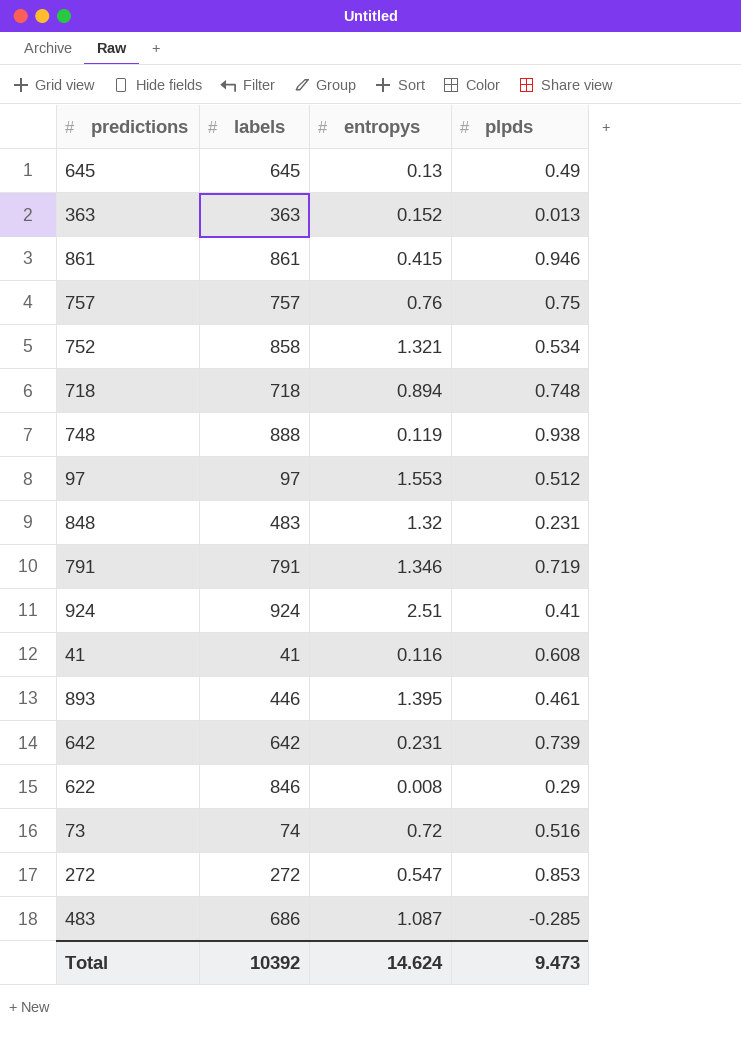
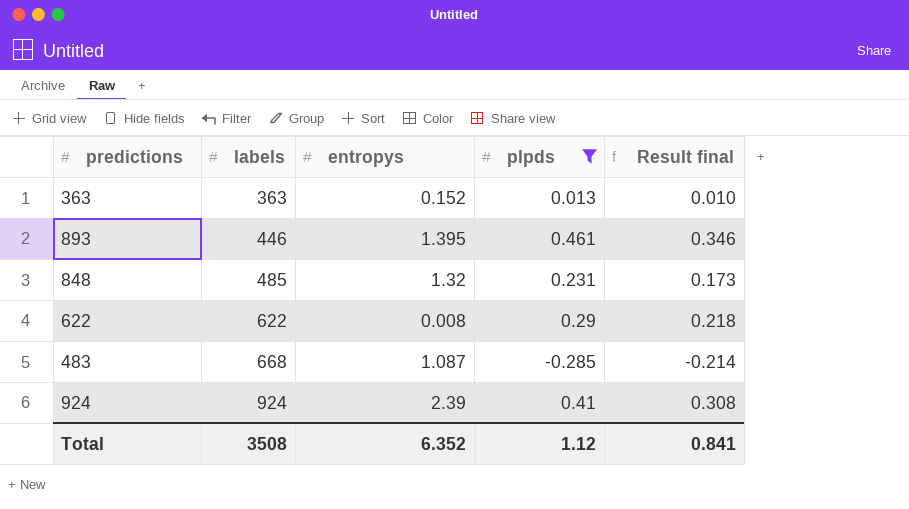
filter: none -> plpds <= 0.461
row order: none -> labels ascending
column Result final | formula: none -> [plpds] * 0.75
848 | labels: 483 -> 485
622 | labels: 846 -> 622
483 | labels: 686 -> 668
924 | entropys: 2.51 -> 2.39
Total | labels: 10392 -> 3508
Total | entropys: 14.624 -> 6.352
Total | plpds: 9.473 -> 1.12

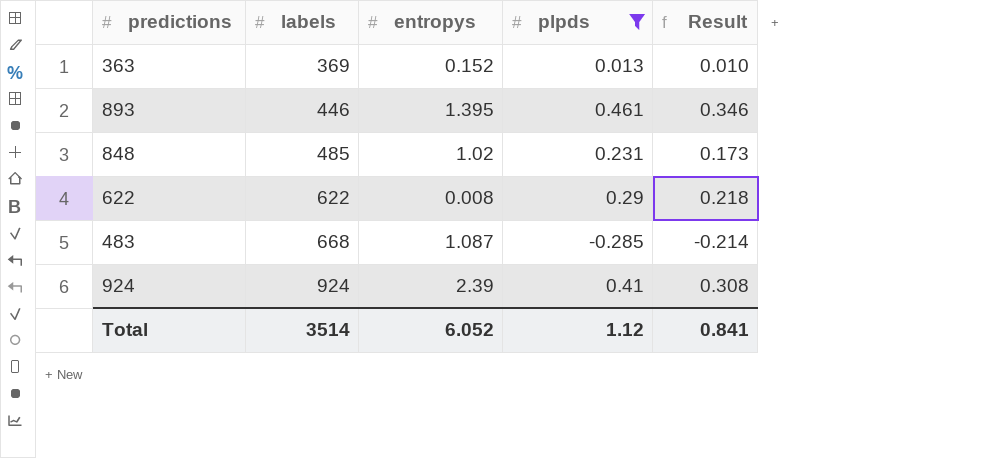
column name: Result final -> Result
363 | labels: 363 -> 369
848 | entropys: 1.32 -> 1.02
Total | labels: 3508 -> 3514
Total | entropys: 6.352 -> 6.052

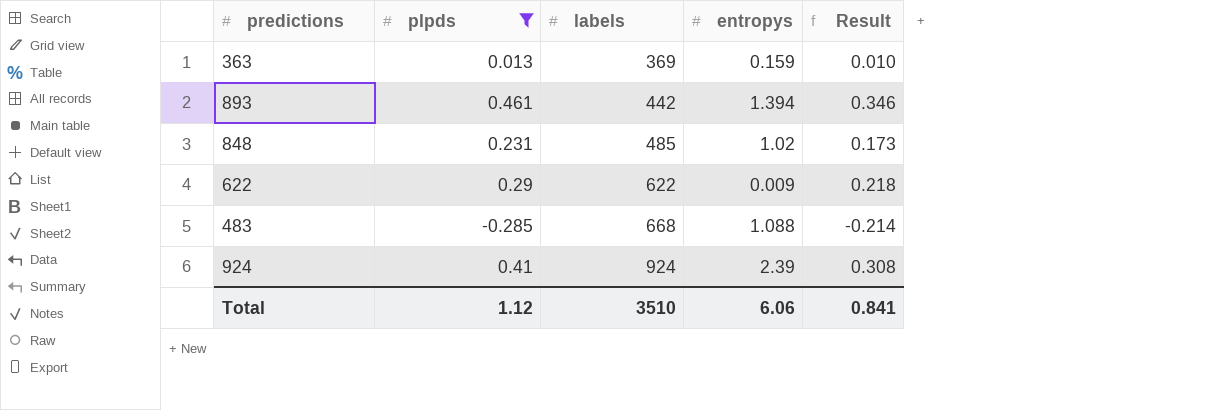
column plpds | position: 4 -> 2
363 | entropys: 0.152 -> 0.159
893 | labels: 446 -> 442
893 | entropys: 1.395 -> 1.394
622 | entropys: 0.008 -> 0.009
483 | entropys: 1.087 -> 1.088
Total | labels: 3514 -> 3510
Total | entropys: 6.052 -> 6.06

